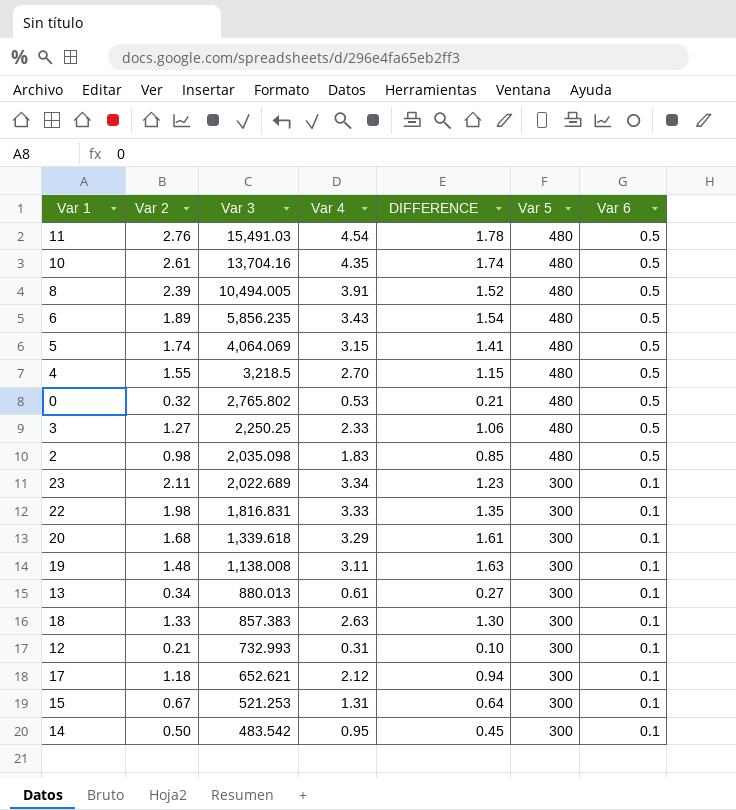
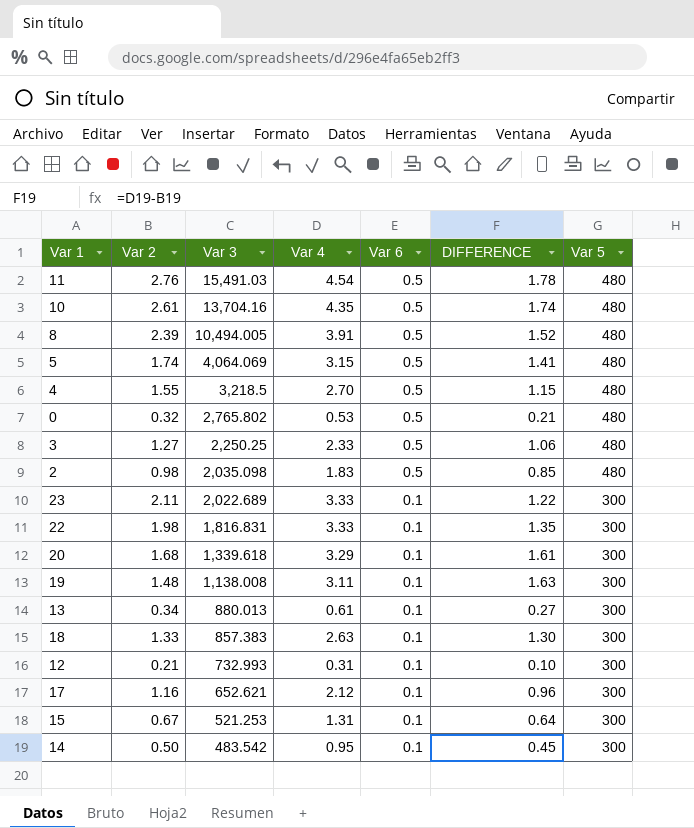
column Var 6 | position: 7 -> 5
row 6: 1.89 | 5,856.235 | 3.43 | 1.54 | 480 | 0.5 -> none
23 | Var 4: 3.34 -> 3.33
23 | DIFFERENCE: 1.23 -> 1.22
17 | Var 2: 1.18 -> 1.16
17 | DIFFERENCE: 0.94 -> 0.96

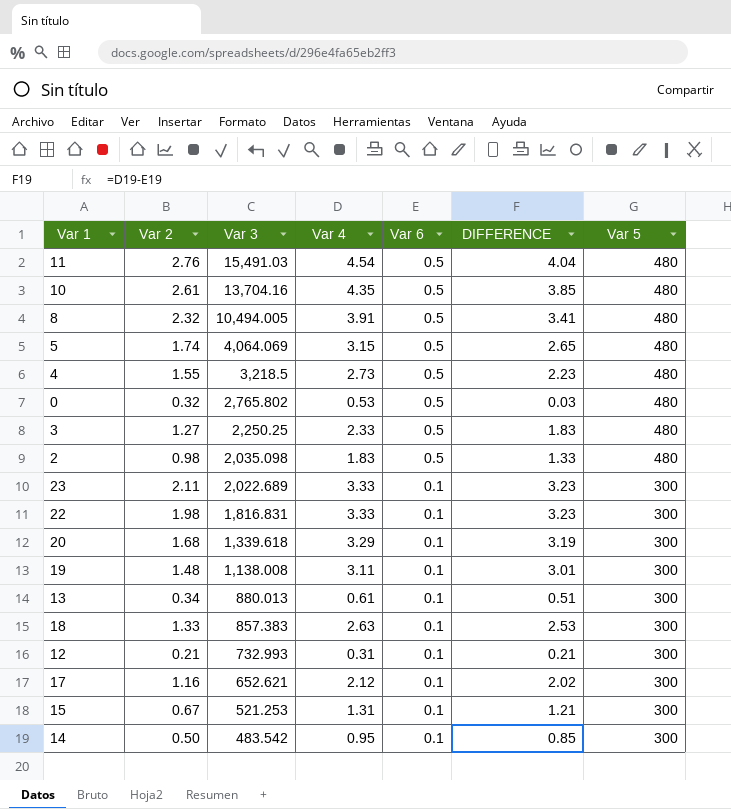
column DIFFERENCE | formula: [Var 4] - [Var 2] -> [Var 4] - [Var 6]
8 | Var 2: 2.39 -> 2.32
4 | Var 4: 2.70 -> 2.73

